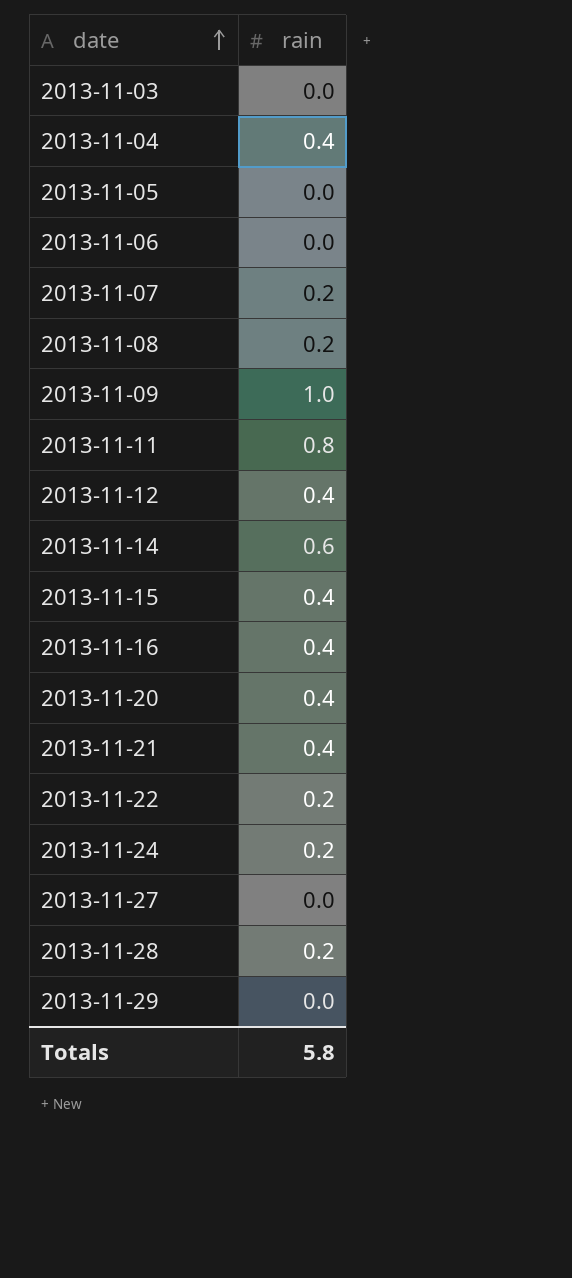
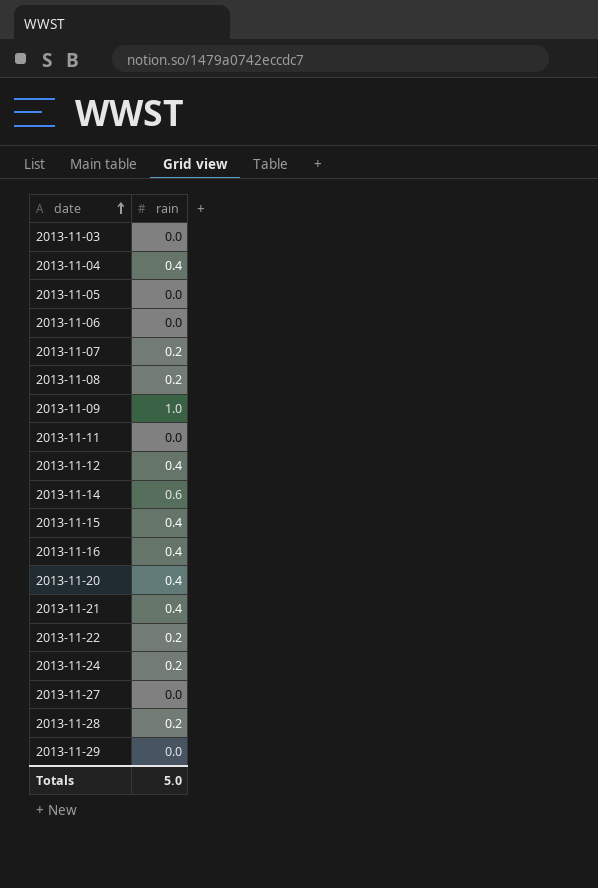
2013-11-11 | rain: 0.8 -> 0.0
Totals | rain: 5.8 -> 5.0

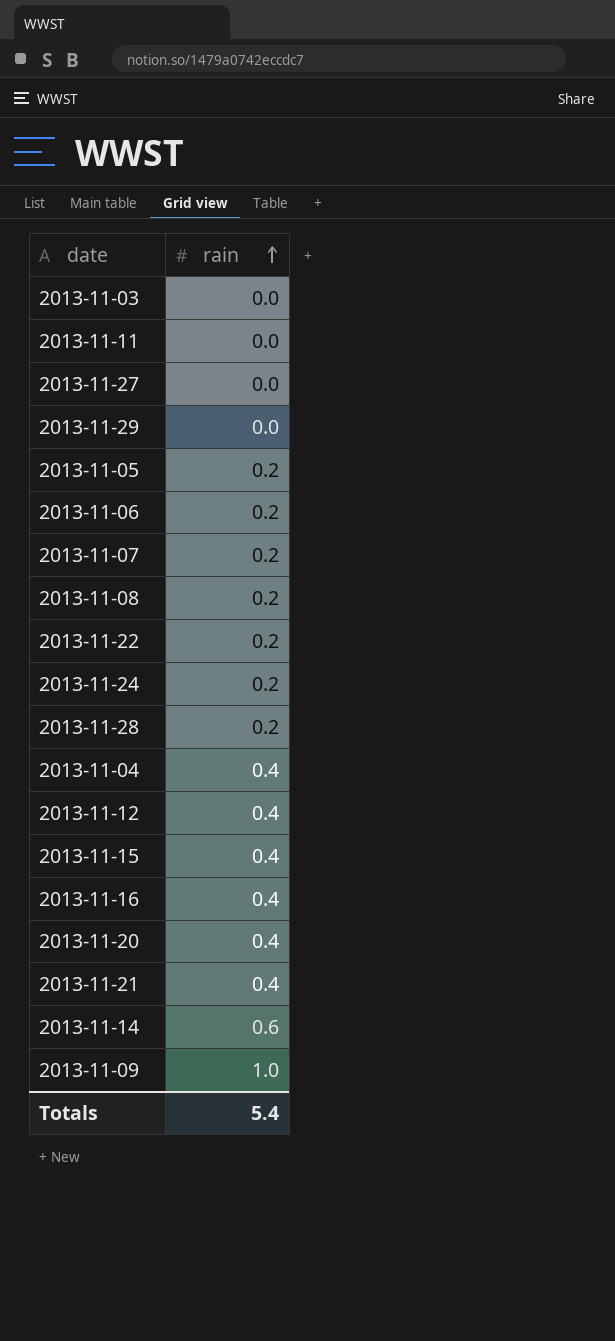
row order: date ascending -> rain ascending
2013-11-05 | rain: 0.0 -> 0.2
2013-11-06 | rain: 0.0 -> 0.2
Totals | rain: 5.0 -> 5.4

